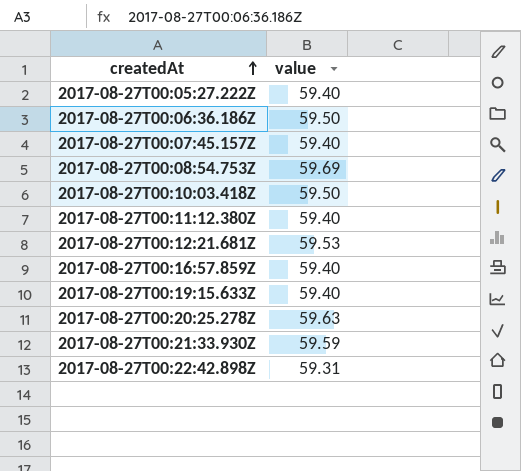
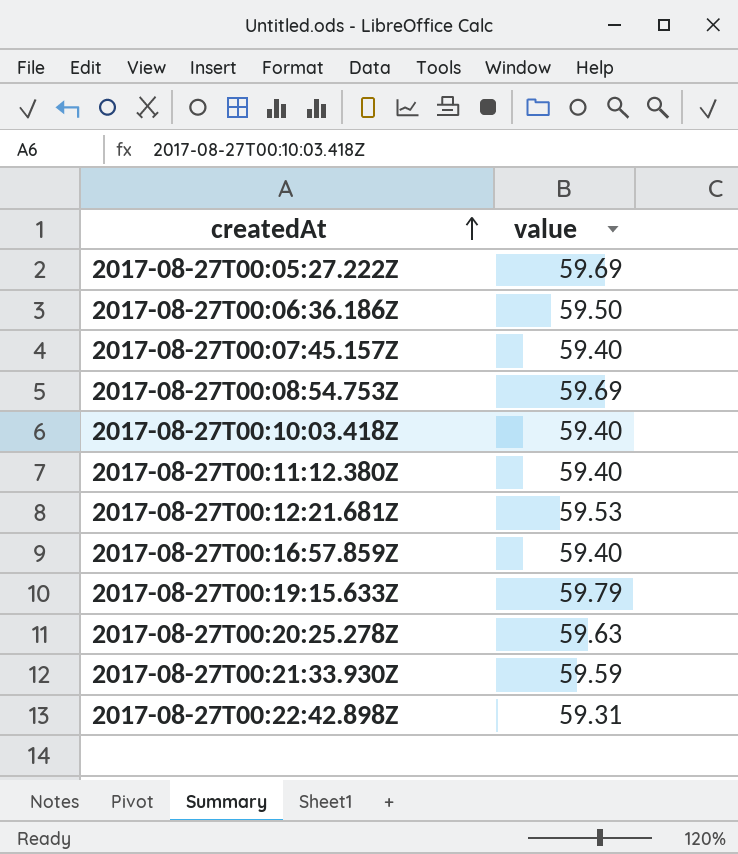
2017-08-27T00:05:27.222Z | value: 59.40 -> 59.69
2017-08-27T00:10:03.418Z | value: 59.50 -> 59.40
2017-08-27T00:19:15.633Z | value: 59.40 -> 59.79

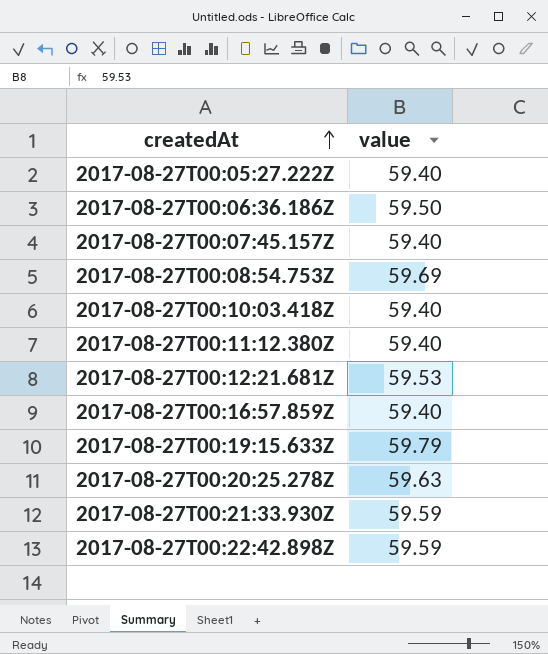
2017-08-27T00:05:27.222Z | value: 59.69 -> 59.40
2017-08-27T00:22:42.898Z | value: 59.31 -> 59.59

